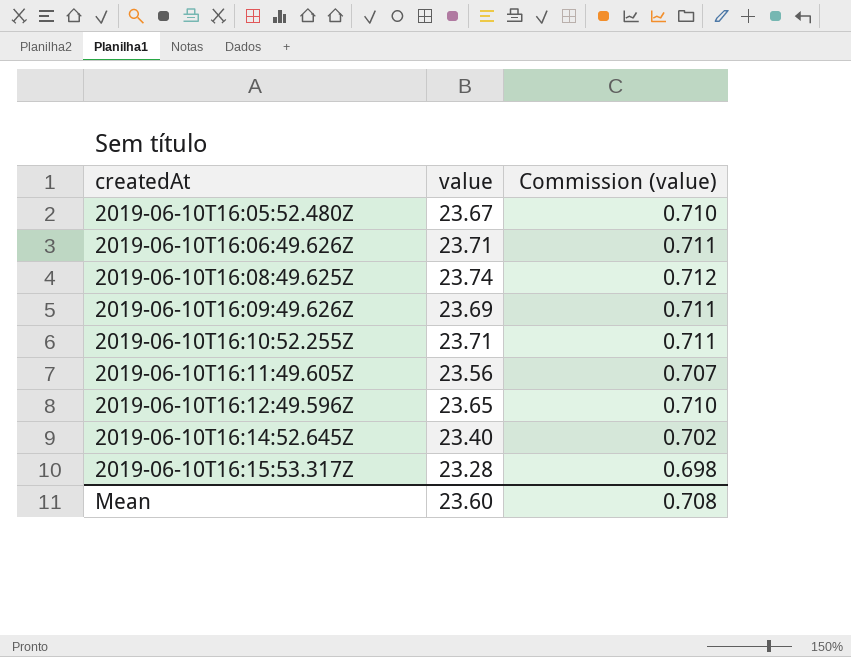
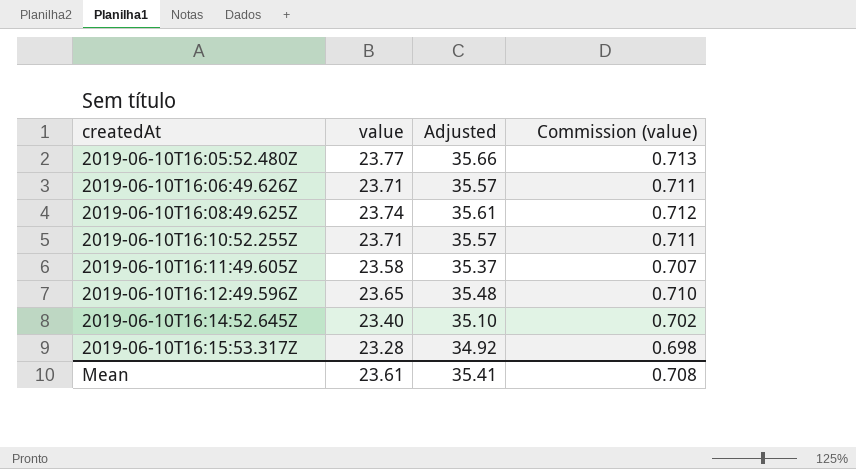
column Adjusted | formula: none -> [value] * 1.5
row 2019-06-10T16:09:49.626Z: 23.69 | 0.711 -> none
2019-06-10T16:05:52.480Z | value: 23.67 -> 23.77
2019-06-10T16:05:52.480Z | Commission (value): 0.710 -> 0.713
2019-06-10T16:11:49.605Z | value: 23.56 -> 23.58
Mean | value: 23.60 -> 23.61

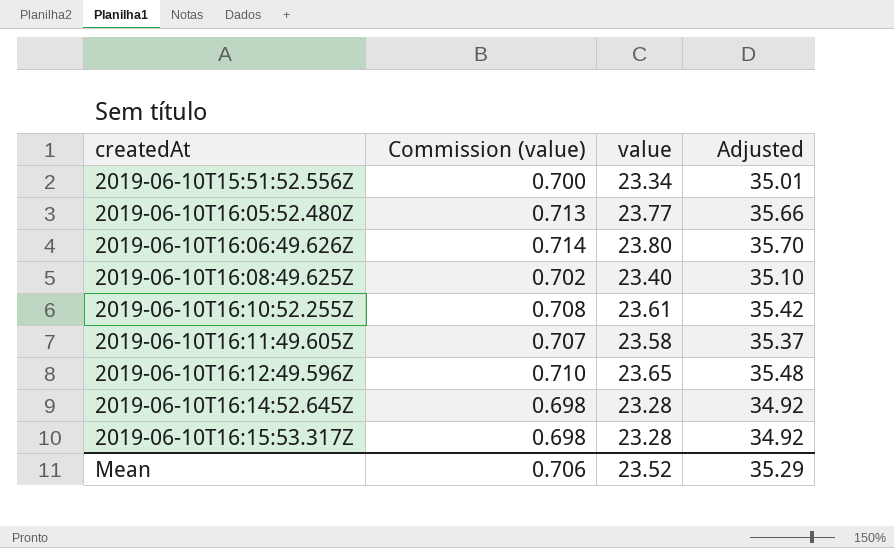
column Commission (value) | position: 4 -> 2
row 2019-06-10T15:51:52.556Z: none -> 0.700 | 23.34 | 35.01
2019-06-10T16:06:49.626Z | Commission (value): 0.711 -> 0.714
2019-06-10T16:06:49.626Z | value: 23.71 -> 23.80
2019-06-10T16:06:49.626Z | Adjusted: 35.57 -> 35.70
2019-06-10T16:08:49.625Z | Commission (value): 0.712 -> 0.702
2019-06-10T16:08:49.625Z | value: 23.74 -> 23.40
2019-06-10T16:08:49.625Z | Adjusted: 35.61 -> 35.10
2019-06-10T16:10:52.255Z | Commission (value): 0.711 -> 0.708
2019-06-10T16:10:52.255Z | value: 23.71 -> 23.61
2019-06-10T16:10:52.255Z | Adjusted: 35.57 -> 35.42
2019-06-10T16:14:52.645Z | Commission (value): 0.702 -> 0.698
2019-06-10T16:14:52.645Z | value: 23.40 -> 23.28
2019-06-10T16:14:52.645Z | Adjusted: 35.10 -> 34.92
Mean | Commission (value): 0.708 -> 0.706
Mean | value: 23.61 -> 23.52
Mean | Adjusted: 35.41 -> 35.29

